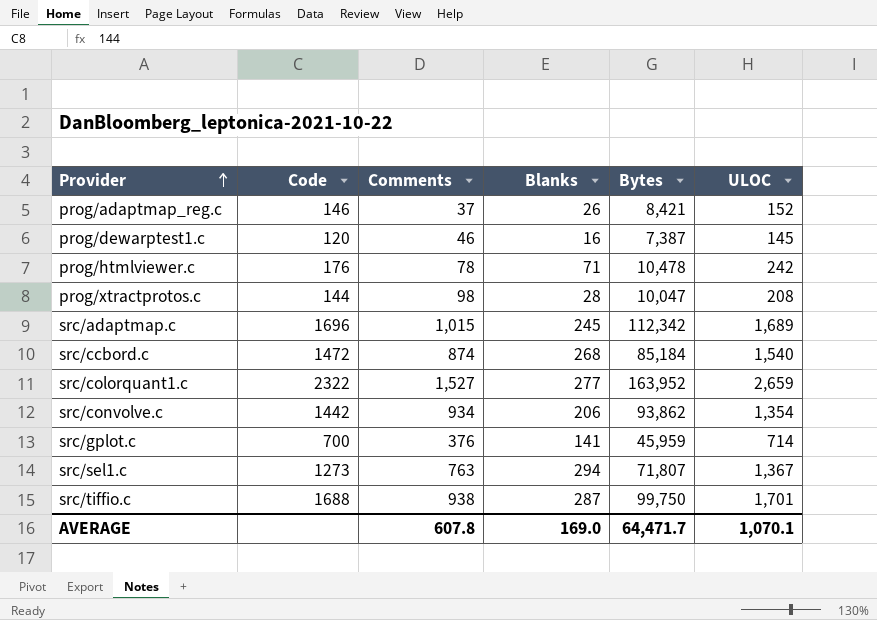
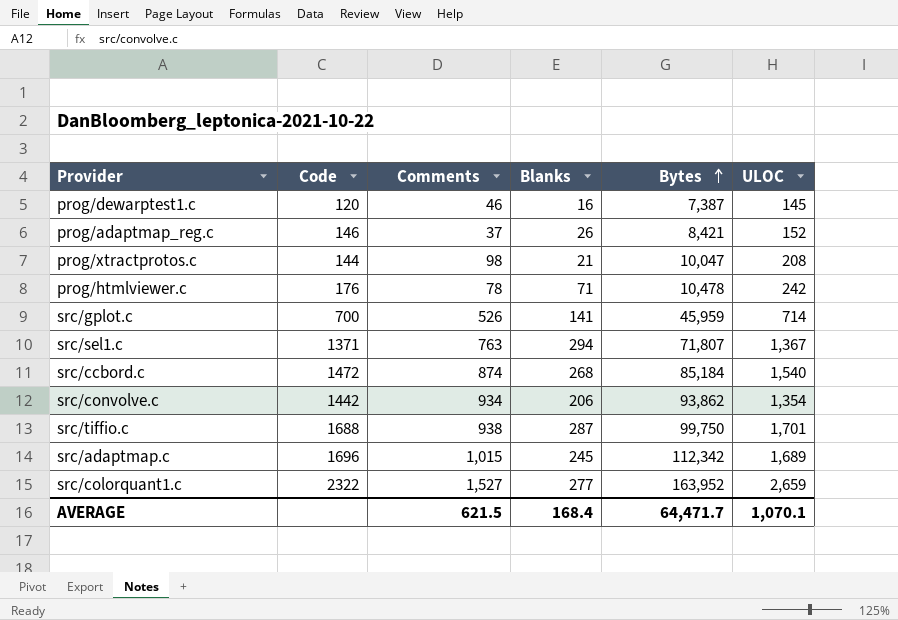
row order: Provider ascending -> Bytes ascending
prog/xtractprotos.c | Blanks: 28 -> 21
src/gplot.c | Comments: 376 -> 526
src/sel1.c | Code: 1273 -> 1371
AVERAGE | Comments: 607.8 -> 621.5
AVERAGE | Blanks: 169.0 -> 168.4

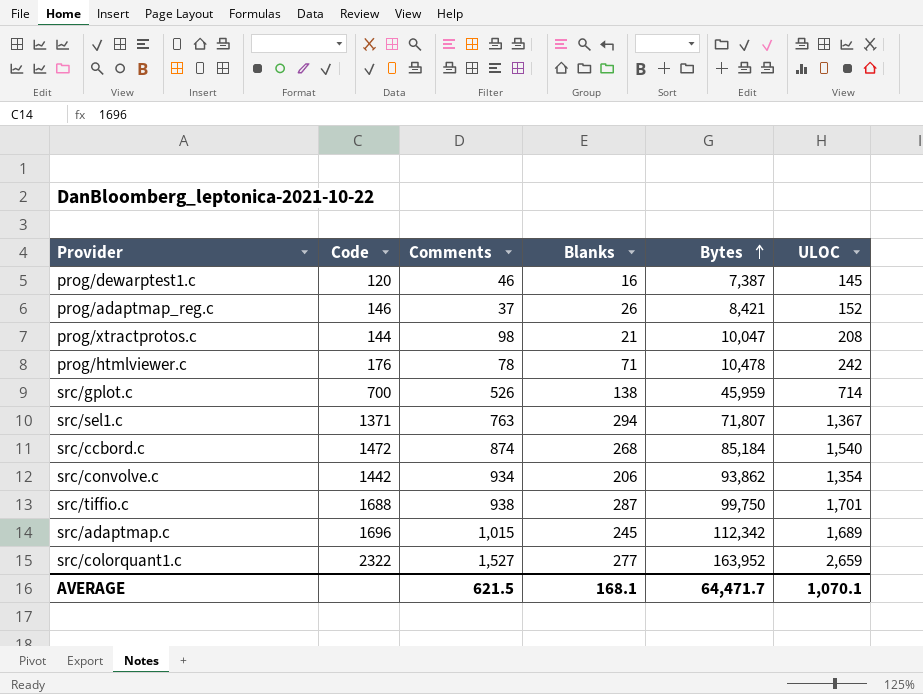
src/gplot.c | Blanks: 141 -> 138
AVERAGE | Blanks: 168.4 -> 168.1

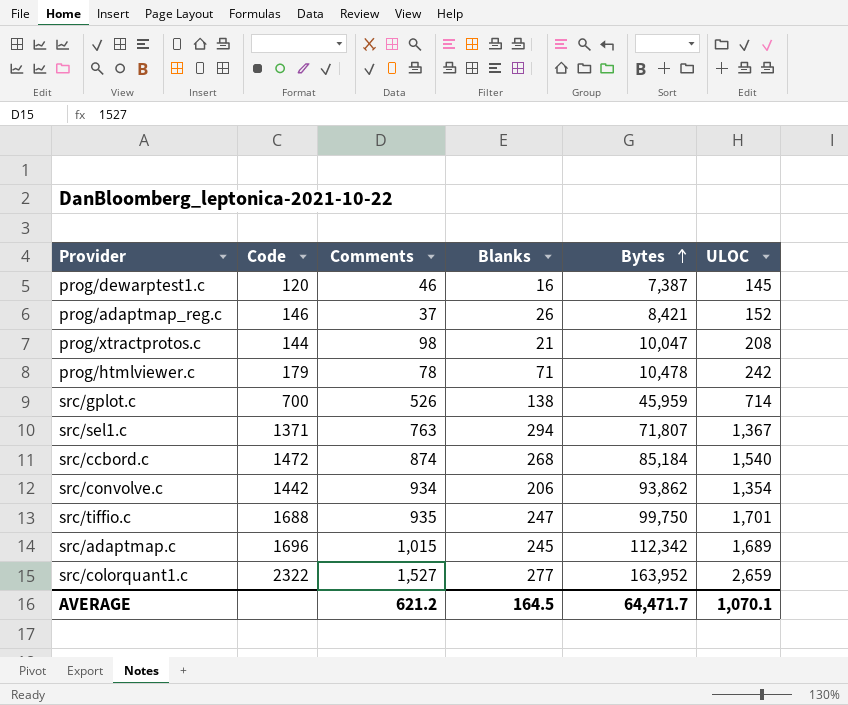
prog/htmlviewer.c | Code: 176 -> 179
src/tiffio.c | Comments: 938 -> 935
src/tiffio.c | Blanks: 287 -> 247
AVERAGE | Comments: 621.5 -> 621.2
AVERAGE | Blanks: 168.1 -> 164.5

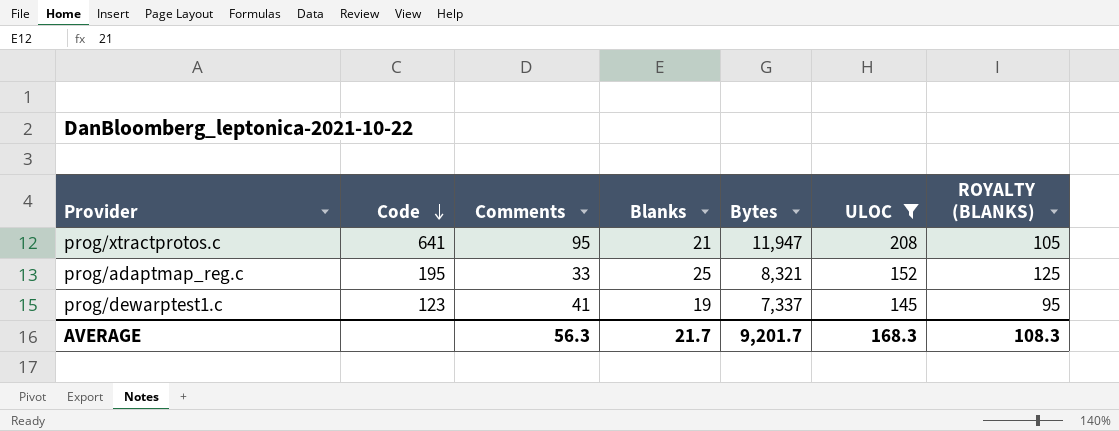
filter: none -> ULOC <= 208
row order: Bytes ascending -> Code descending
column ROYALTY (BLANKS) | formula: none -> [Blanks] * 5
prog/xtractprotos.c | Code: 144 -> 641
prog/xtractprotos.c | Comments: 98 -> 95
prog/xtractprotos.c | Bytes: 10,047 -> 11,947
prog/adaptmap_reg.c | Code: 146 -> 195
prog/adaptmap_reg.c | Comments: 37 -> 33
prog/adaptmap_reg.c | Blanks: 26 -> 25
prog/adaptmap_reg.c | Bytes: 8,421 -> 8,321
prog/dewarptest1.c | Code: 120 -> 123
prog/dewarptest1.c | Comments: 46 -> 41
prog/dewarptest1.c | Blanks: 16 -> 19
prog/dewarptest1.c | Bytes: 7,387 -> 7,337
AVERAGE | Comments: 621.2 -> 56.3
AVERAGE | Blanks: 164.5 -> 21.7
AVERAGE | Bytes: 64,471.7 -> 9,201.7
AVERAGE | ULOC: 1,070.1 -> 168.3

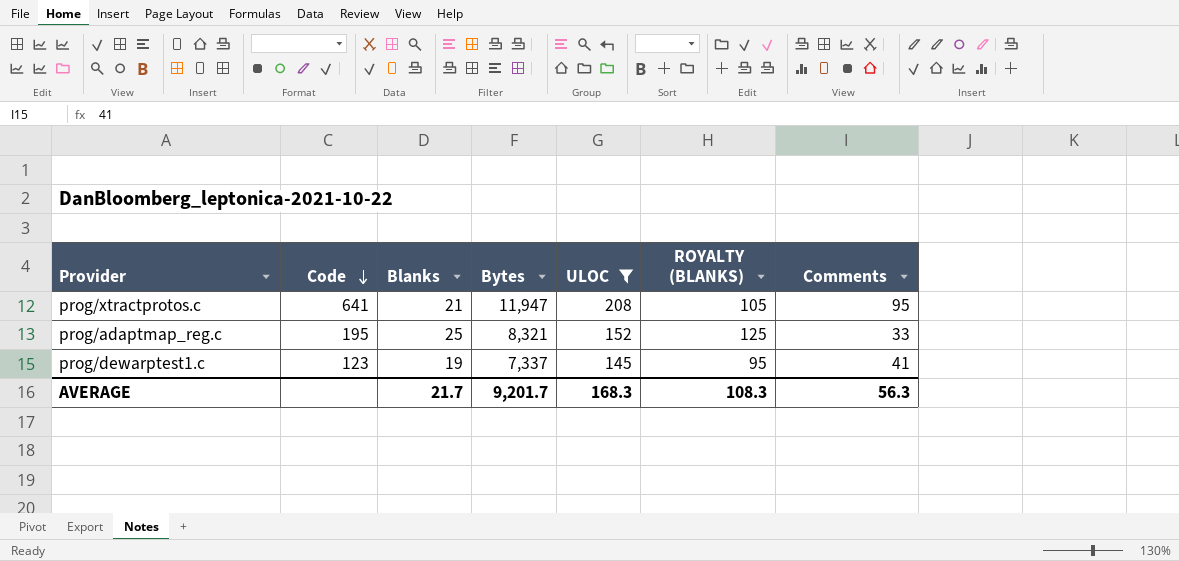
column Comments | position: 3 -> 7

